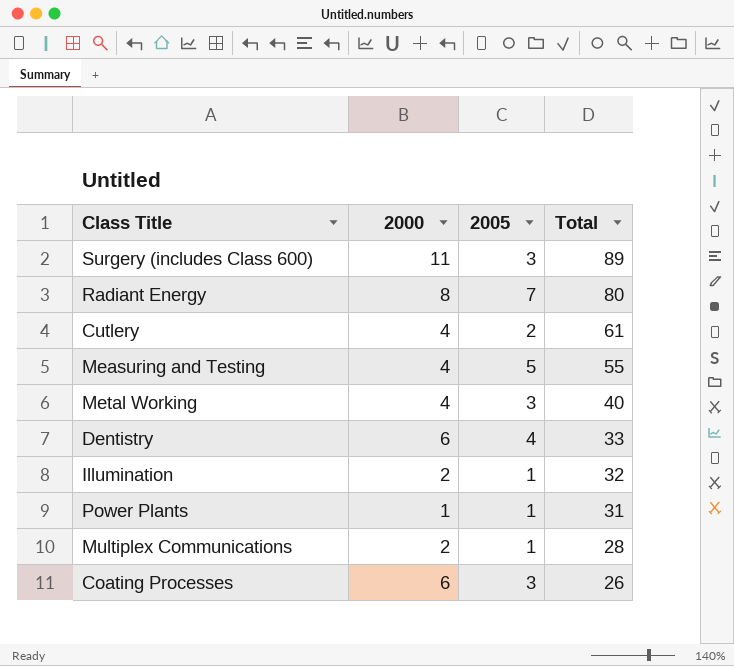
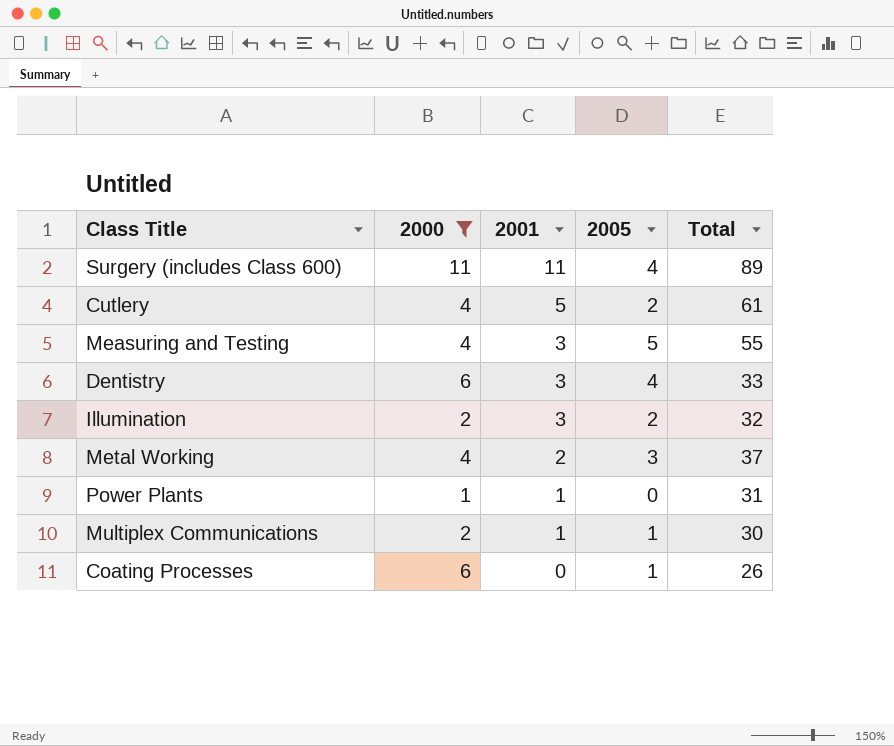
filter: none -> 2000 != 8
row order: Total descending -> 2001 descending
column 2001 | position: none -> 3
Surgery (includes Class 600) | 2005: 3 -> 4
Illumination | 2005: 1 -> 2
Metal Working | Total: 40 -> 37
Power Plants | 2005: 1 -> 0
Multiplex Communications | Total: 28 -> 30
Coating Processes | 2005: 3 -> 1

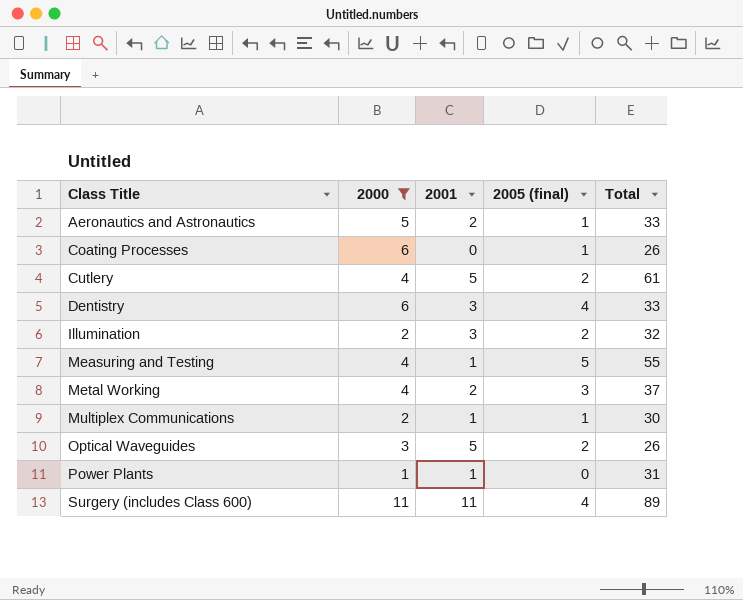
row order: 2001 descending -> Class Title ascending
column name: 2005 -> 2005 (final)
row Aeronautics and Astronautics: none -> 5 | 2 | 1 | 33
Measuring and Testing | 2001: 3 -> 1
row Optical Waveguides: none -> 3 | 5 | 2 | 26

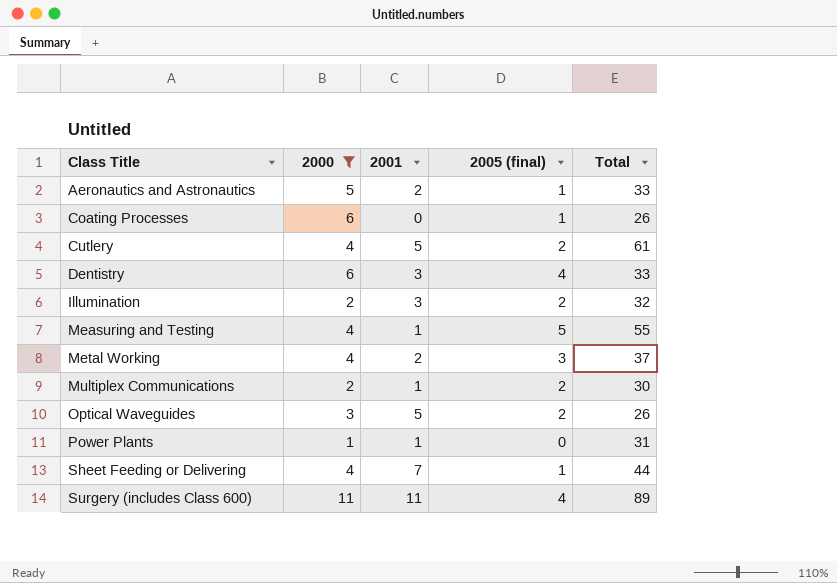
Multiplex Communications | 2005 (final): 1 -> 2
row Sheet Feeding or Delivering: none -> 4 | 7 | 1 | 44

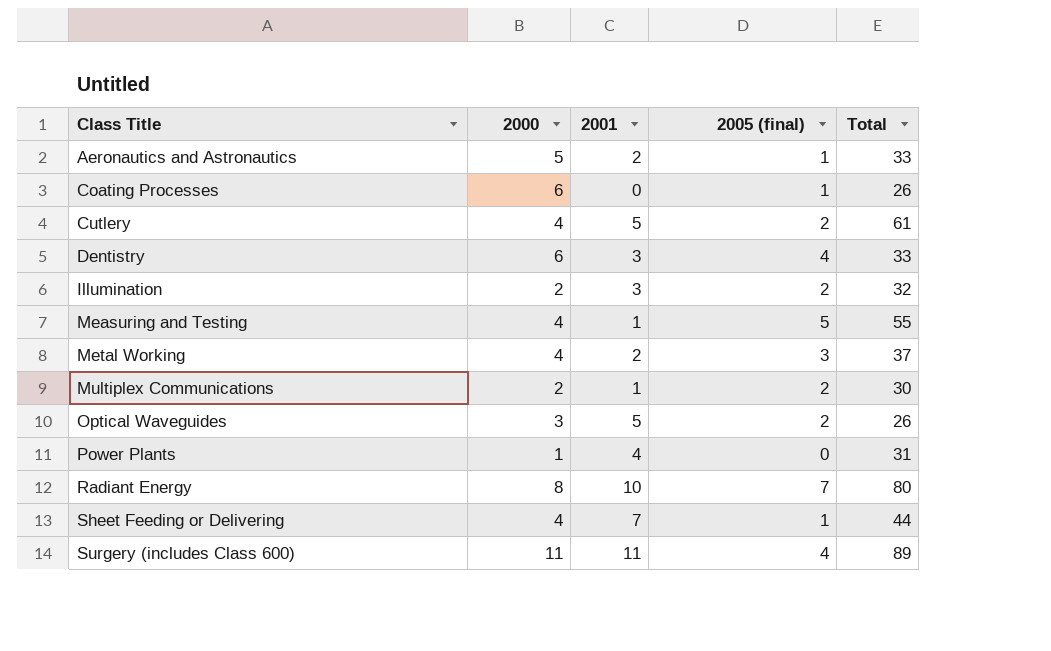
filter: 2000 != 8 -> none
Power Plants | 2001: 1 -> 4

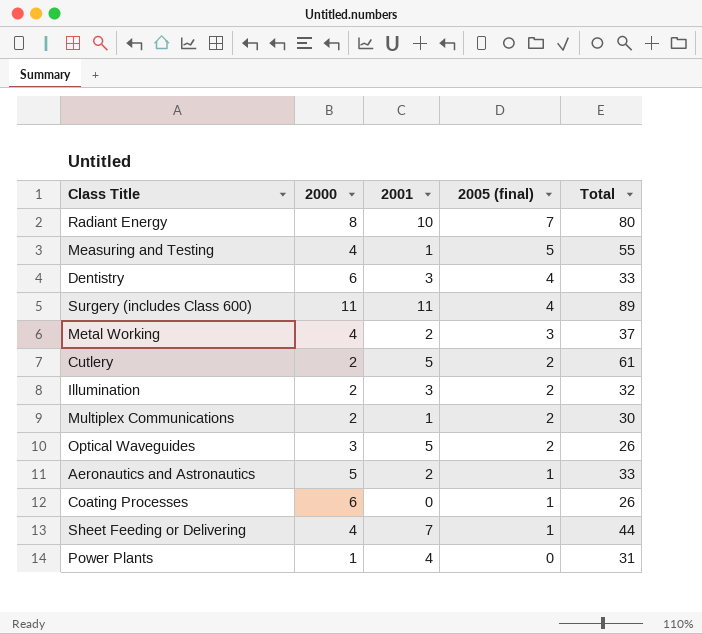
row order: Class Title ascending -> 2005 (final) descending
Cutlery | 2000: 4 -> 2

